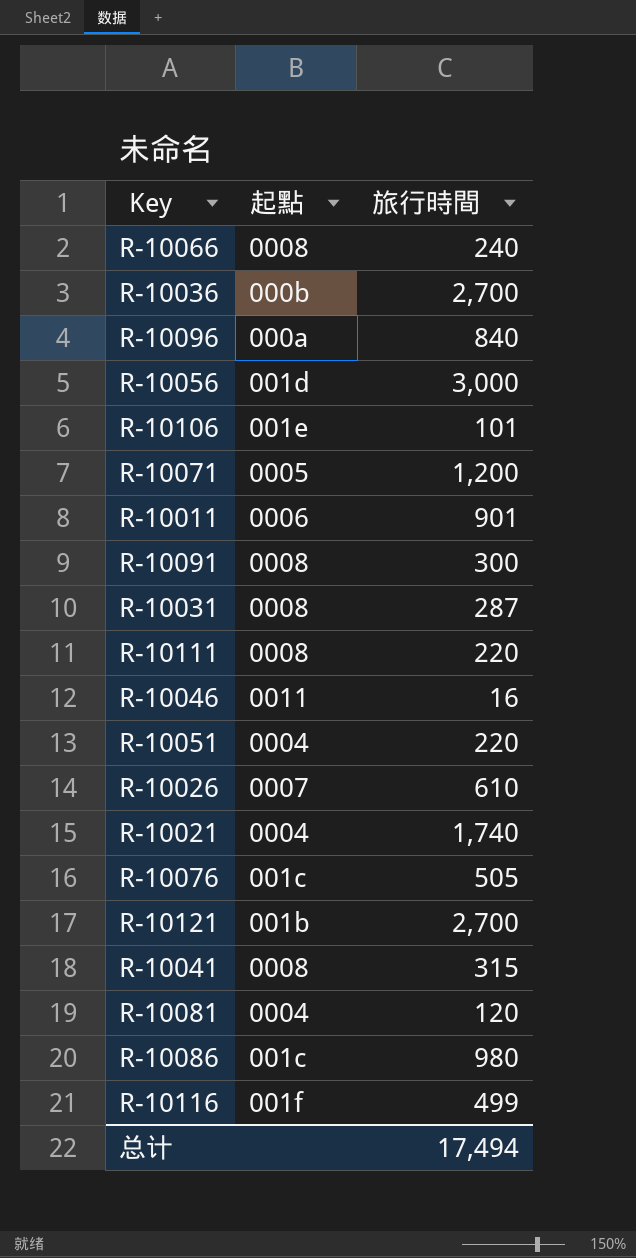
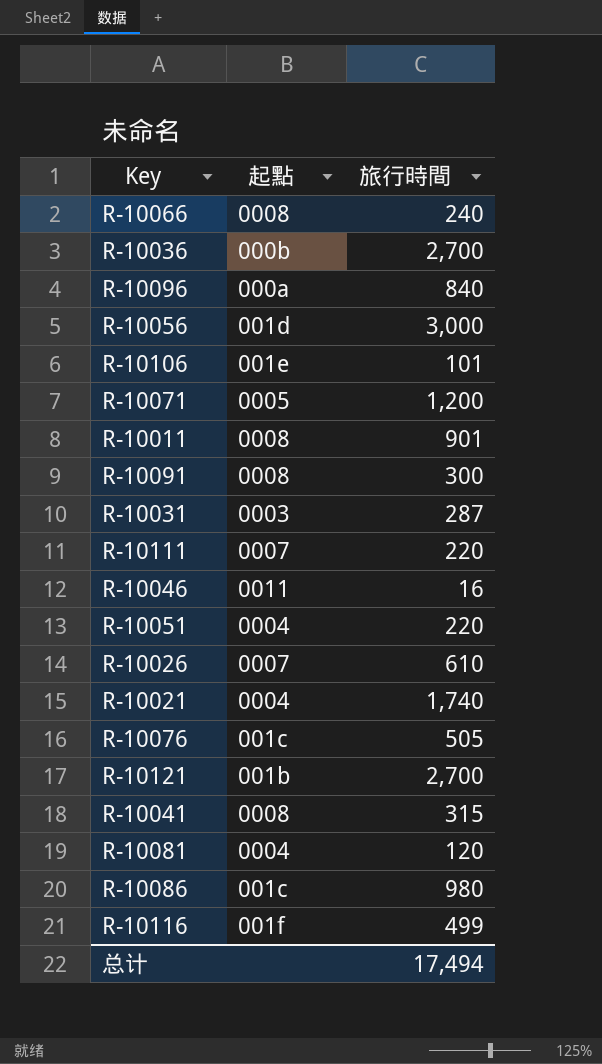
R-10011 | 起點: 0006 -> 0008
R-10031 | 起點: 0008 -> 0003
R-10111 | 起點: 0008 -> 0007

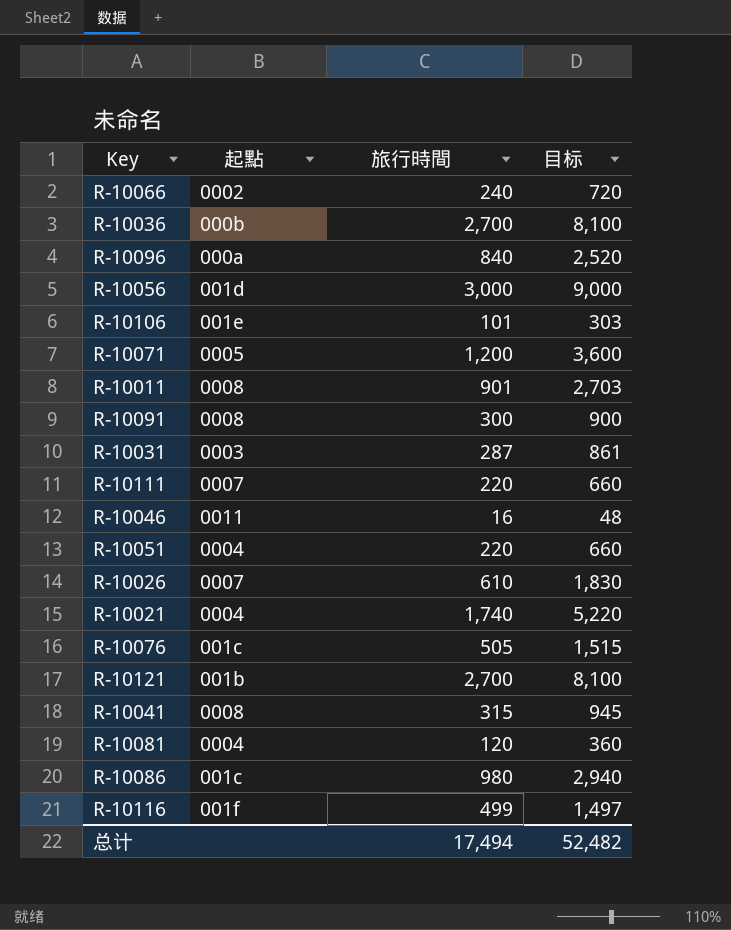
column 目标 | formula: none -> [旅行時間] * 3
R-10066 | 起點: 0008 -> 0002

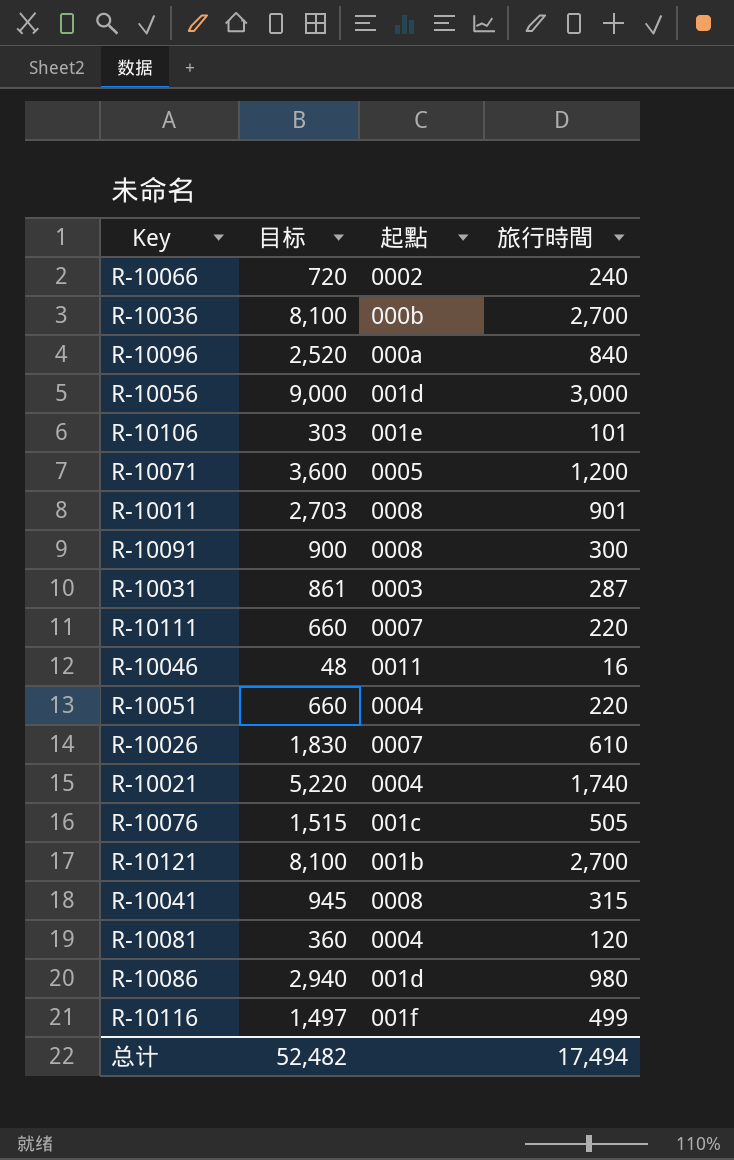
column 目标 | position: 4 -> 2
R-10086 | 起點: 001c -> 001d

